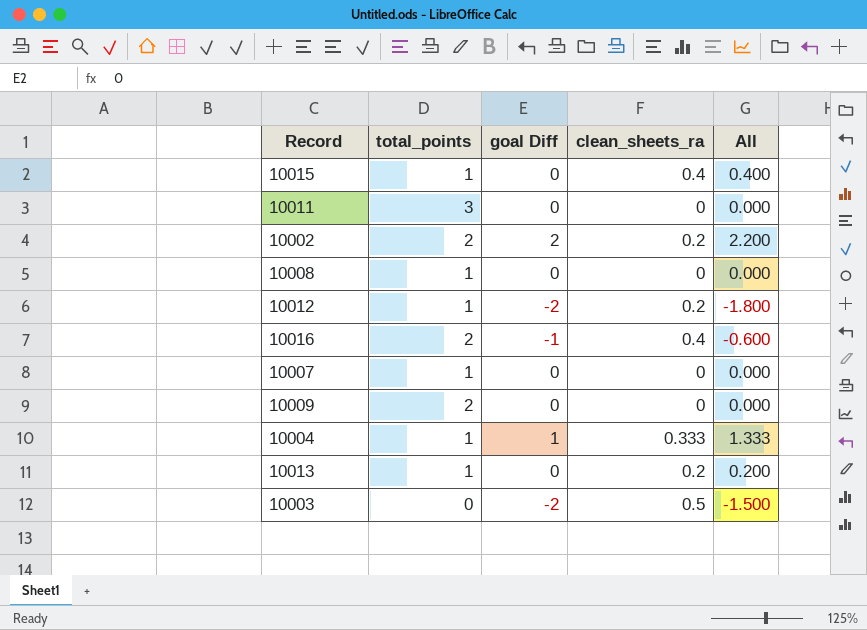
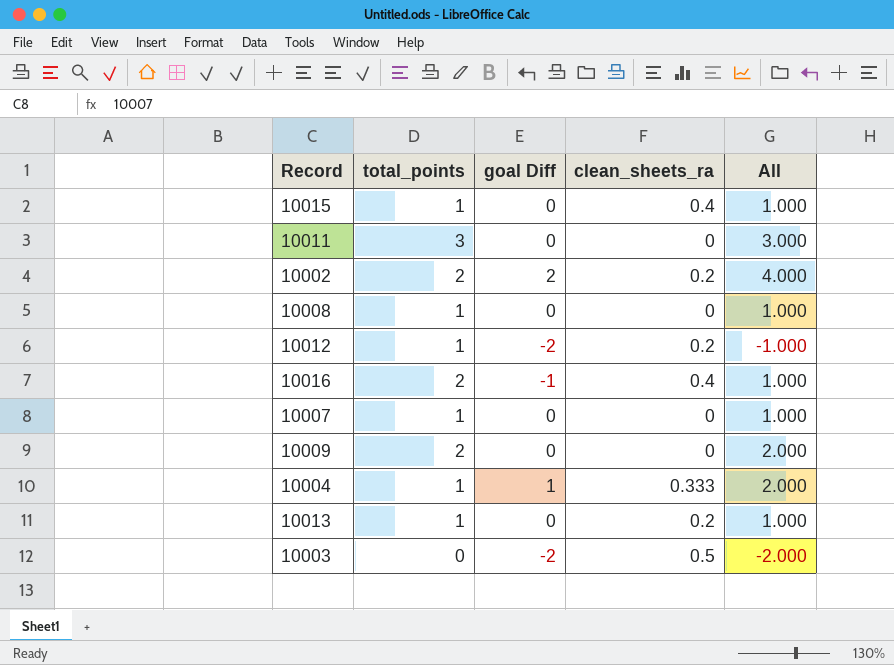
column All | formula: [goal Diff] + [clean_sheets_ra] -> [total_points] + [goal Diff]

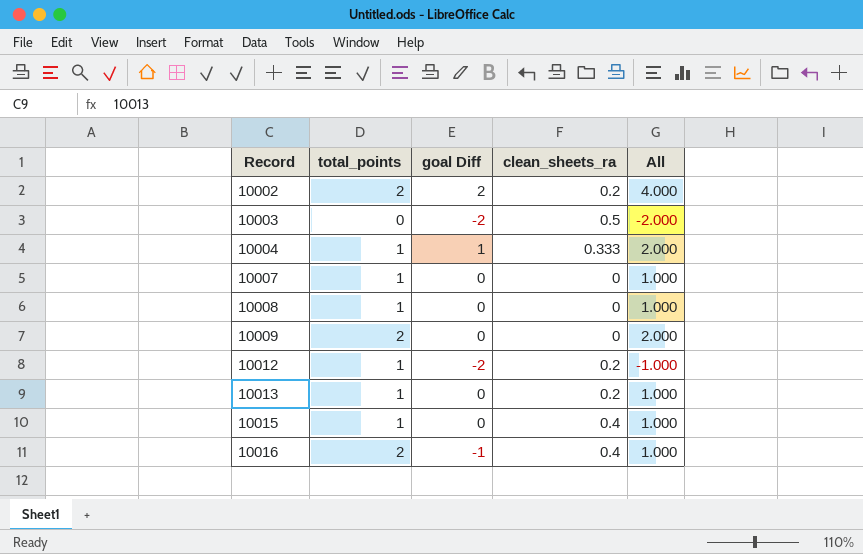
row order: none -> Record ascending
row 10011: 3 | 0 | 0 | 3.000 -> none

